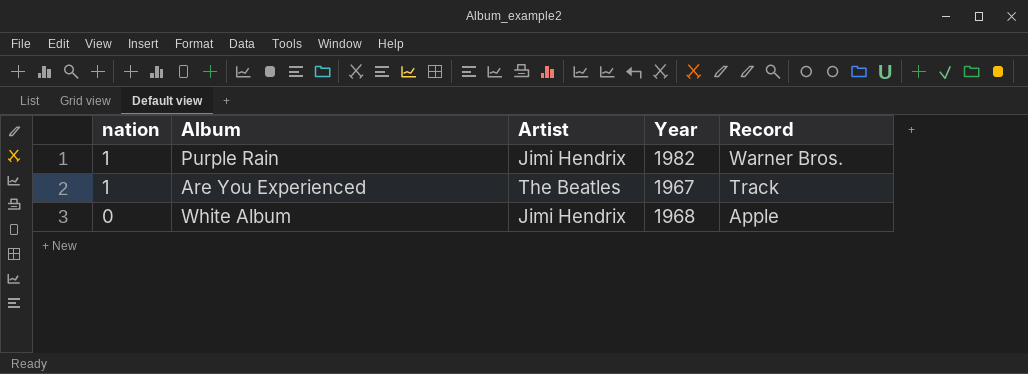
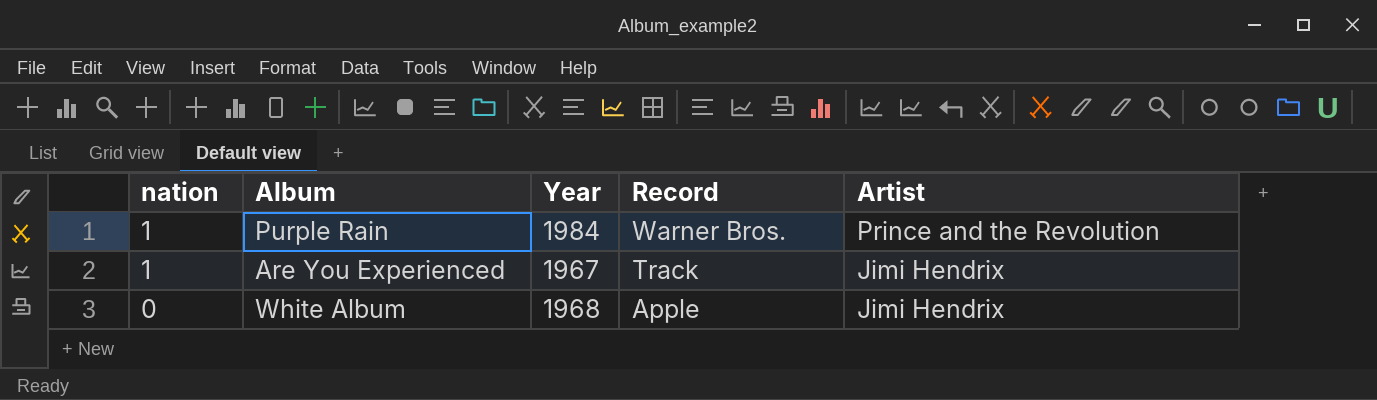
column Artist | position: 3 -> 5
Purple Rain | Year: 1982 -> 1984
Purple Rain | Artist: Jimi Hendrix -> Prince and the Revolution
Are You Experienced | Artist: The Beatles -> Jimi Hendrix

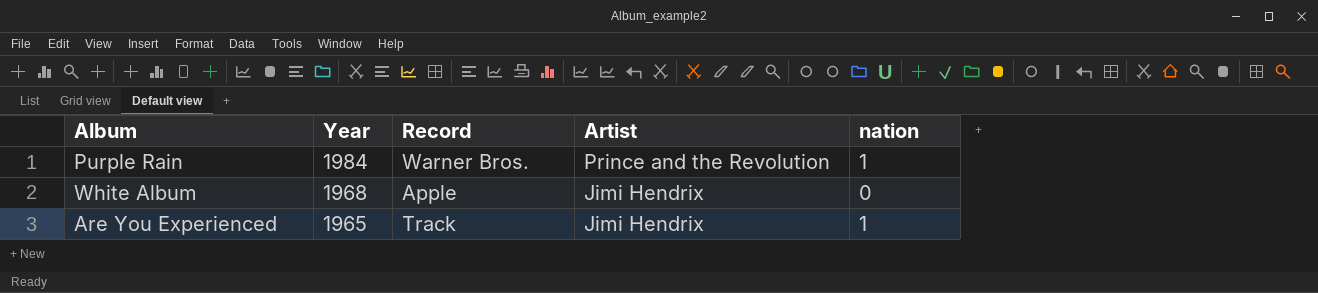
row order: nation descending -> Year descending
column nation | position: 1 -> 5
Are You Experienced | Year: 1967 -> 1965

